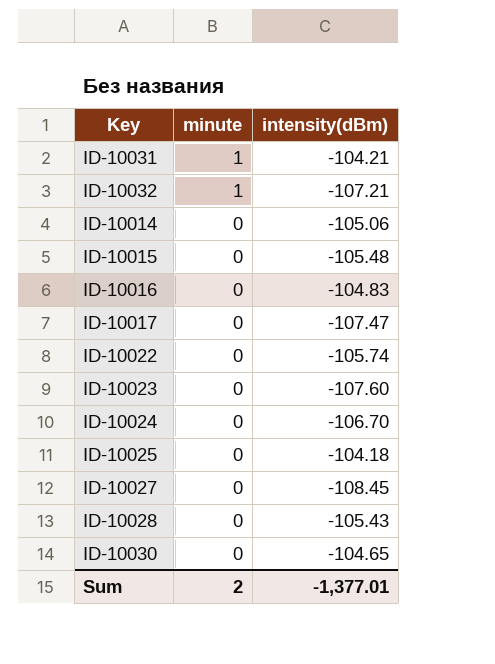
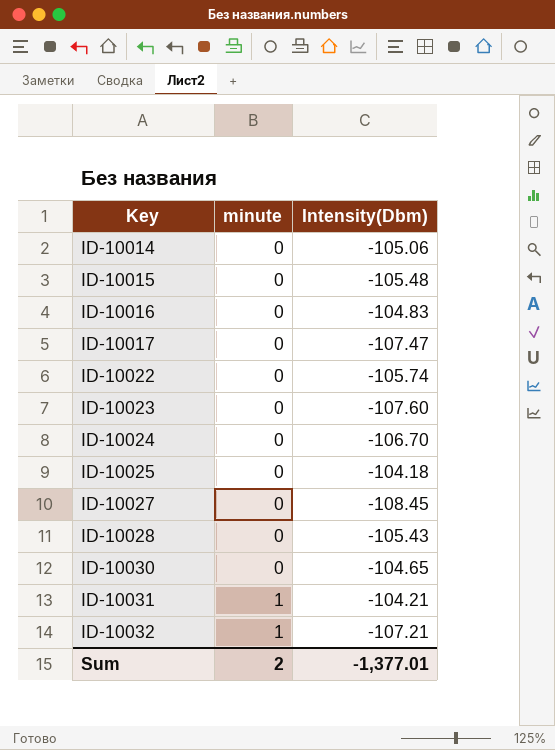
row order: minute descending -> Key ascending
column name: intensity(dBm) -> Intensity(Dbm)

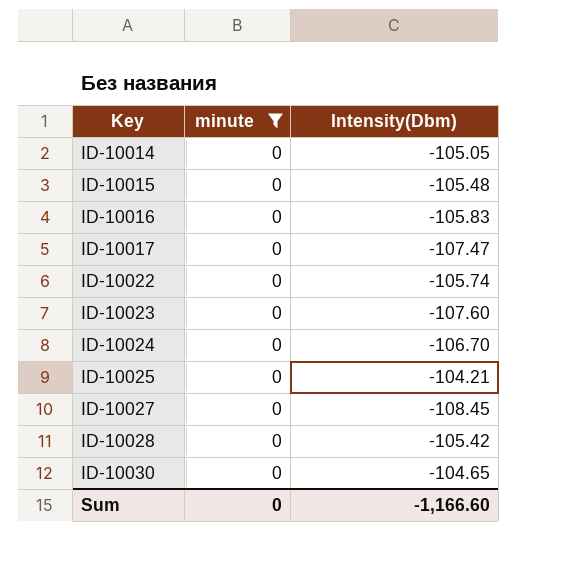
filter: none -> minute = 0
ID-10014 | Intensity(Dbm): -105.06 -> -105.05
ID-10016 | Intensity(Dbm): -104.83 -> -105.83
ID-10025 | Intensity(Dbm): -104.18 -> -104.21
ID-10028 | Intensity(Dbm): -105.43 -> -105.42
Sum | minute: 2 -> 0
Sum | Intensity(Dbm): -1,377.01 -> -1,166.60

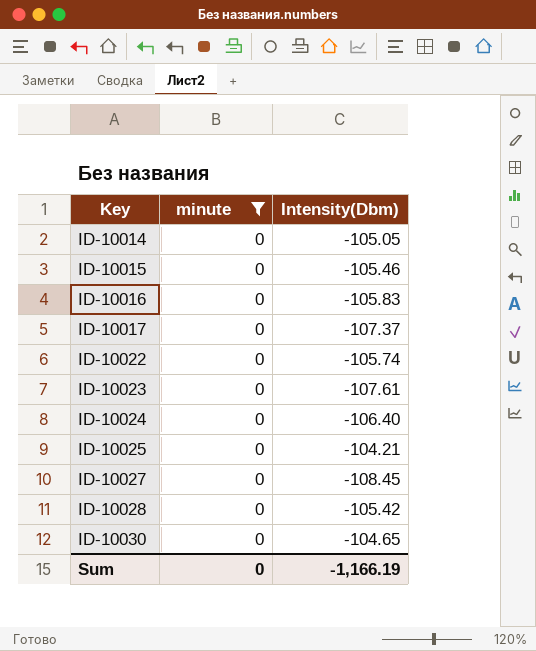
ID-10015 | Intensity(Dbm): -105.48 -> -105.46
ID-10017 | Intensity(Dbm): -107.47 -> -107.37
ID-10023 | Intensity(Dbm): -107.60 -> -107.61
ID-10024 | Intensity(Dbm): -106.70 -> -106.40
Sum | Intensity(Dbm): -1,166.60 -> -1,166.19

